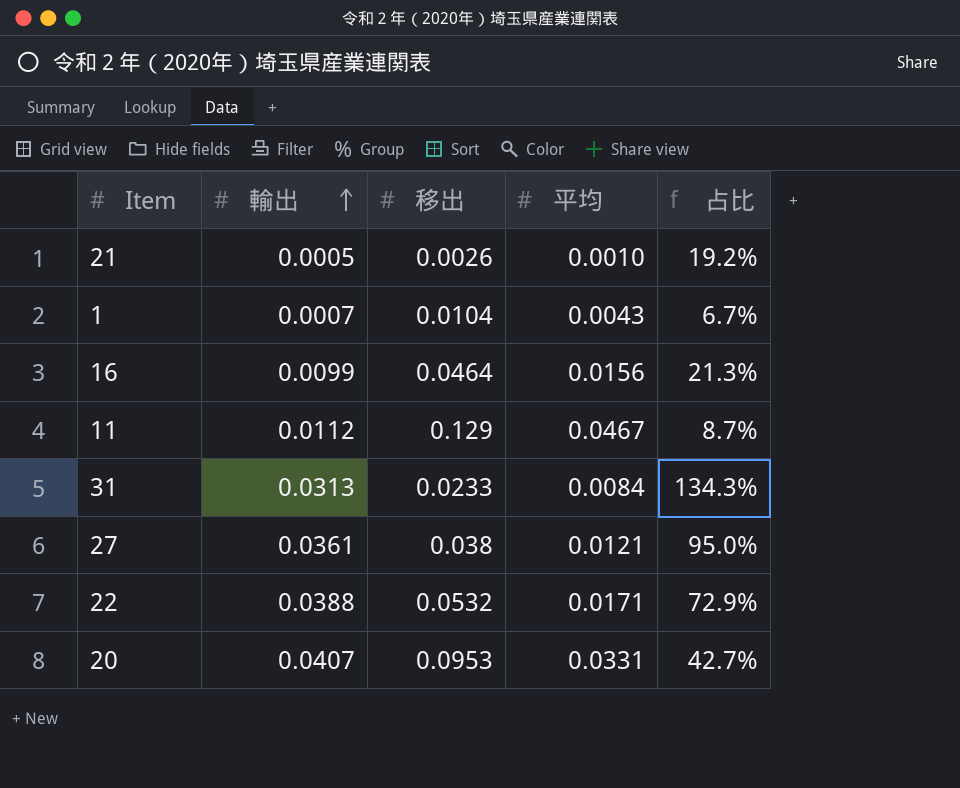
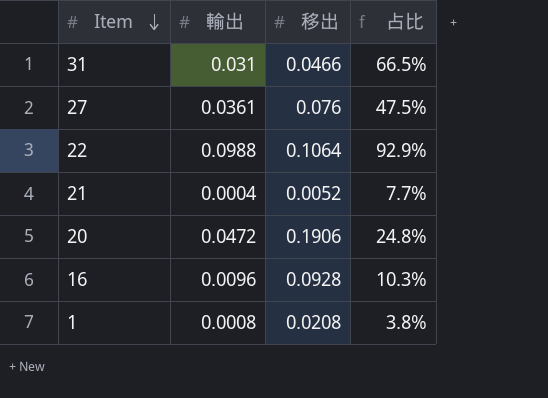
row order: 輸出 ascending -> Item descending
column 平均 | position: 4 -> none
row 11: 0.0112 | 0.129 | 0.0467 | 8.7% -> none
31 | 輸出: 0.0313 -> 0.031
31 | 移出: 0.0233 -> 0.0466
31 | 占比: 134.3% -> 66.5%
27 | 移出: 0.038 -> 0.076
27 | 占比: 95.0% -> 47.5%
22 | 輸出: 0.0388 -> 0.0988
22 | 移出: 0.0532 -> 0.1064
22 | 占比: 72.9% -> 92.9%
21 | 輸出: 0.0005 -> 0.0004
21 | 移出: 0.0026 -> 0.0052
21 | 占比: 19.2% -> 7.7%
20 | 輸出: 0.0407 -> 0.0472
20 | 移出: 0.0953 -> 0.1906
20 | 占比: 42.7% -> 24.8%
16 | 輸出: 0.0099 -> 0.0096
16 | 移出: 0.0464 -> 0.0928
16 | 占比: 21.3% -> 10.3%
1 | 輸出: 0.0007 -> 0.0008
1 | 移出: 0.0104 -> 0.0208
1 | 占比: 6.7% -> 3.8%

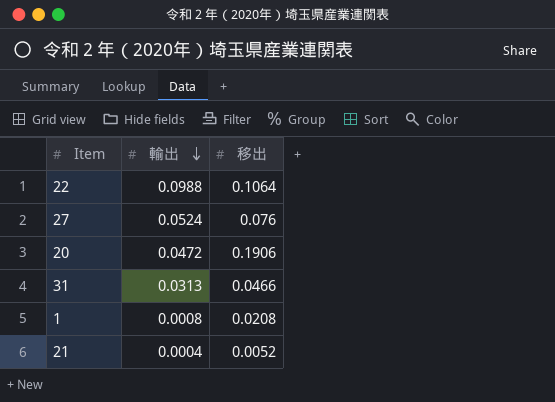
row order: Item descending -> 輸出 descending
column 占比 | formula: [輸出] / [移出] -> none
row 16: 0.0096 | 0.0928 | 10.3% -> none
27 | 輸出: 0.0361 -> 0.0524
31 | 輸出: 0.031 -> 0.0313

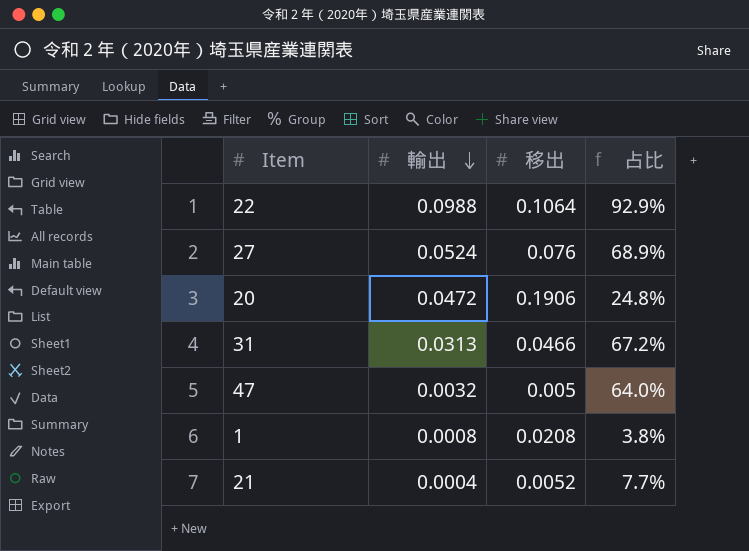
column 占比 | formula: none -> [輸出] / [移出]
row 47: none -> 0.0032 | 0.005 | 64.0%

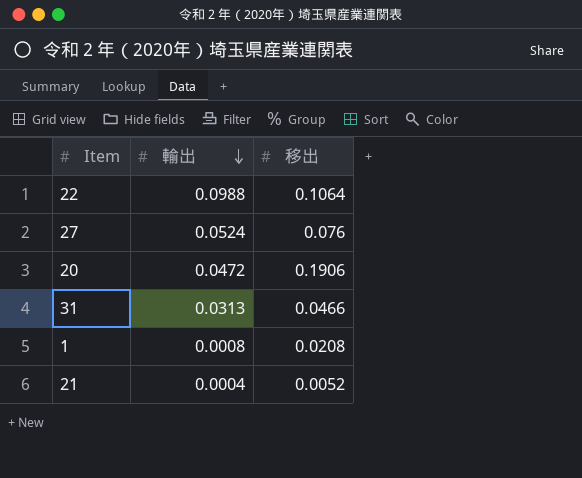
column 占比 | formula: [輸出] / [移出] -> none
row 47: 0.0032 | 0.005 | 64.0% -> none

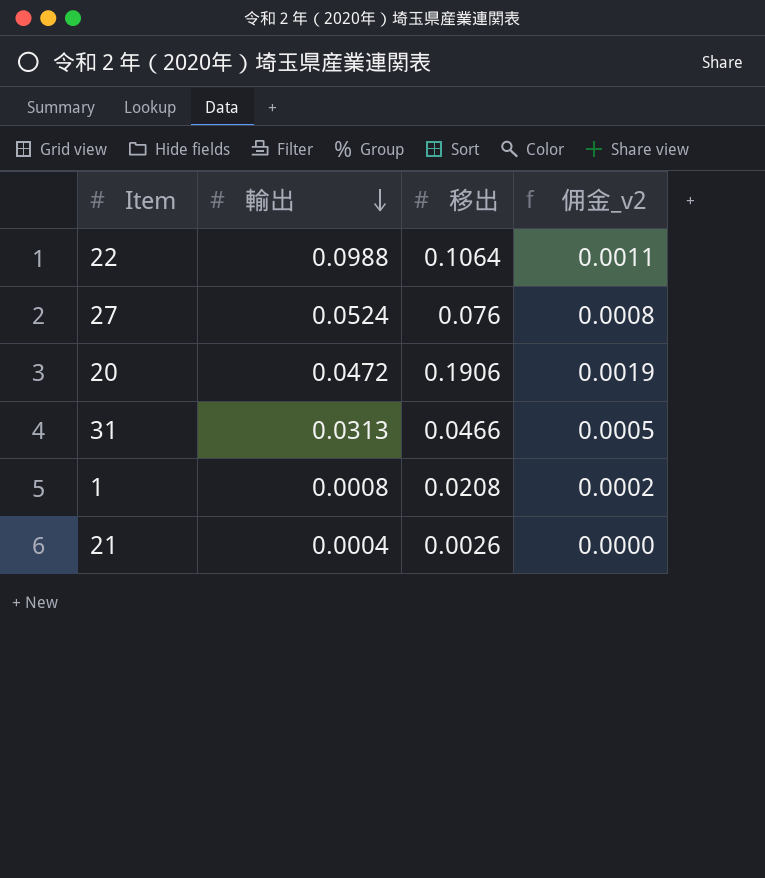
column 佣金_v2 | formula: none -> [移出] * 0.01
21 | 移出: 0.0052 -> 0.0026

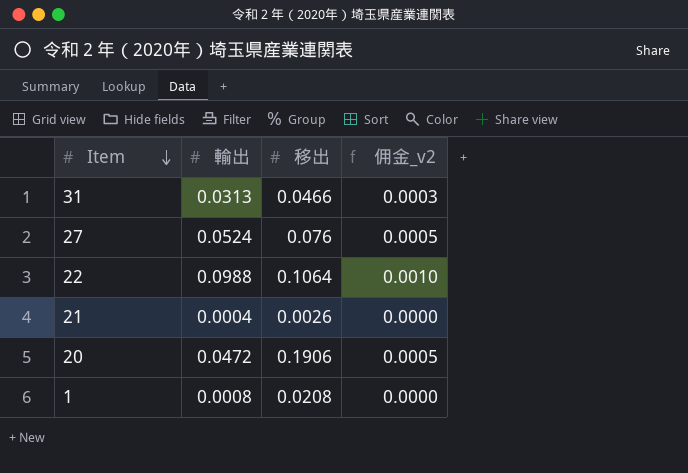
row order: 輸出 descending -> Item descending
column 佣金_v2 | formula: [移出] * 0.01 -> [輸出] * 0.01

